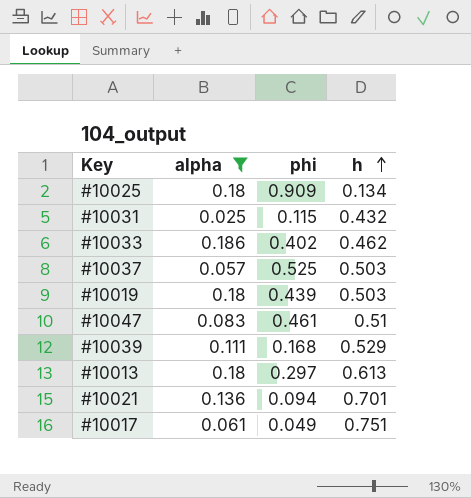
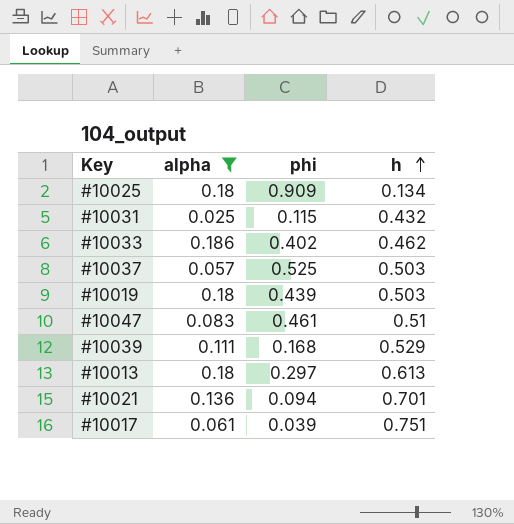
#10017 | phi: 0.049 -> 0.039

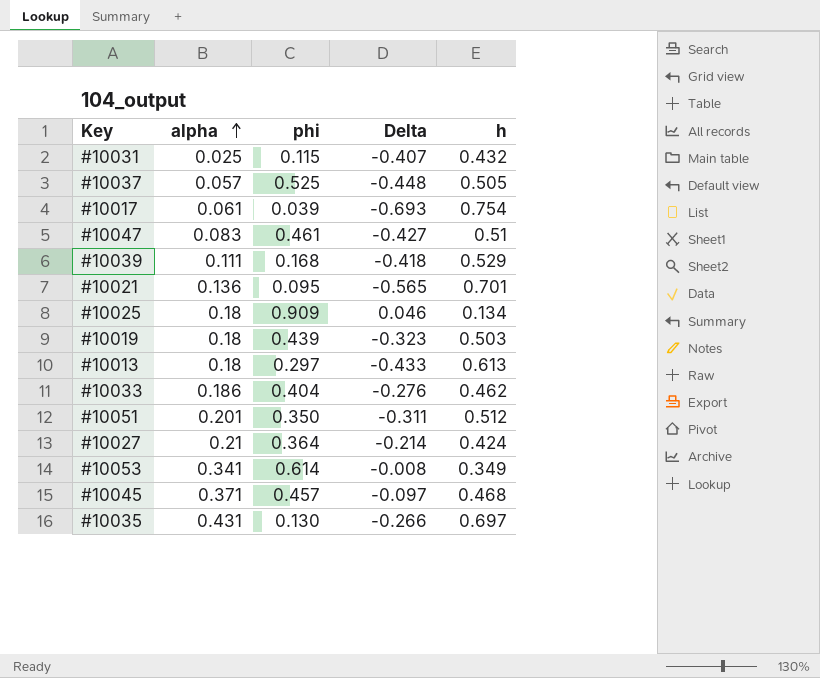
filter: alpha <= 0.186 -> none
row order: h ascending -> alpha ascending
column Delta | formula: none -> [alpha] - [h]
#10037 | h: 0.503 -> 0.505
#10017 | h: 0.751 -> 0.754
#10021 | phi: 0.094 -> 0.095
#10033 | phi: 0.402 -> 0.404

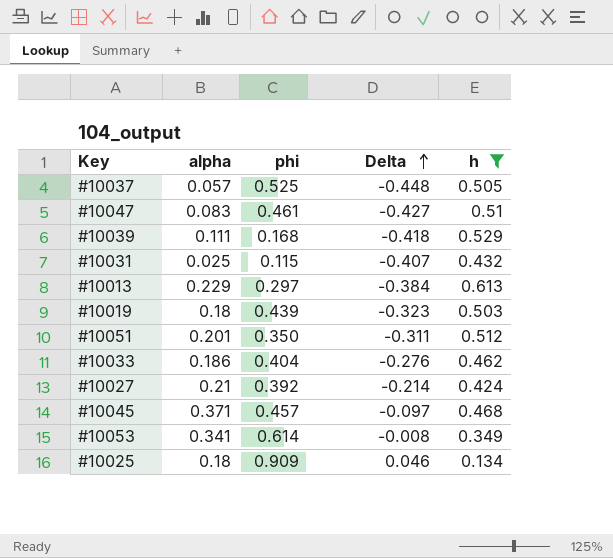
filter: none -> h <= 0.613
row order: alpha ascending -> Delta ascending
#10013 | alpha: 0.18 -> 0.229
#10013 | Delta: -0.433 -> -0.384
#10027 | phi: 0.364 -> 0.392

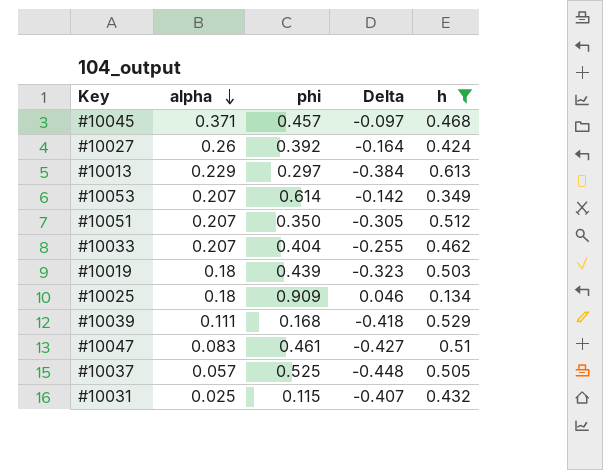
row order: Delta ascending -> alpha descending
#10027 | alpha: 0.21 -> 0.26
#10027 | Delta: -0.214 -> -0.164
#10053 | alpha: 0.341 -> 0.207
#10053 | Delta: -0.008 -> -0.142
#10051 | alpha: 0.201 -> 0.207
#10051 | Delta: -0.311 -> -0.305
#10033 | alpha: 0.186 -> 0.207
#10033 | Delta: -0.276 -> -0.255

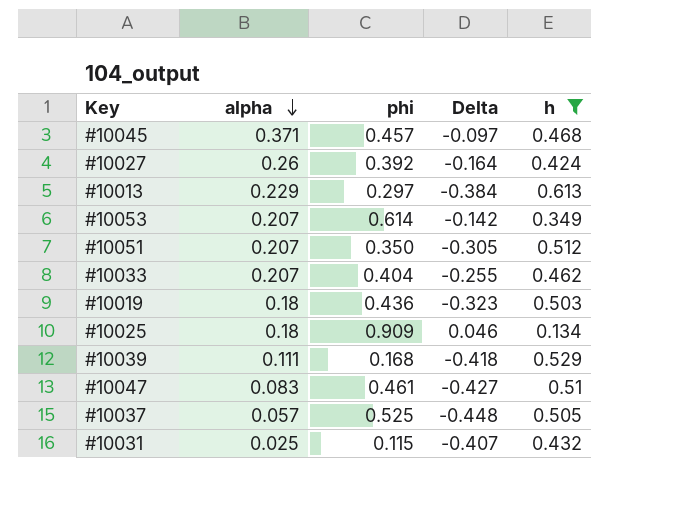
#10019 | phi: 0.439 -> 0.436

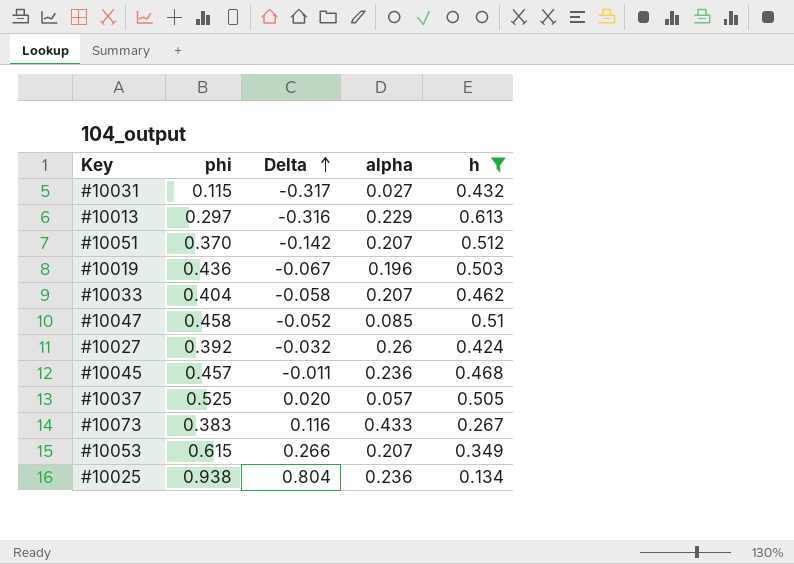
row order: alpha descending -> Delta ascending
column Delta | formula: [alpha] - [h] -> [phi] - [h]
column alpha | position: 2 -> 4
row #10039: 0.111 | 0.168 | -0.418 | 0.529 -> none
#10031 | alpha: 0.025 -> 0.027
#10051 | phi: 0.350 -> 0.370
#10019 | alpha: 0.18 -> 0.196
#10047 | phi: 0.461 -> 0.458
#10047 | alpha: 0.083 -> 0.085
#10045 | alpha: 0.371 -> 0.236
row #10073: none -> 0.383 | 0.116 | 0.433 | 0.267
#10053 | phi: 0.614 -> 0.615
#10025 | phi: 0.909 -> 0.938
#10025 | alpha: 0.18 -> 0.236

